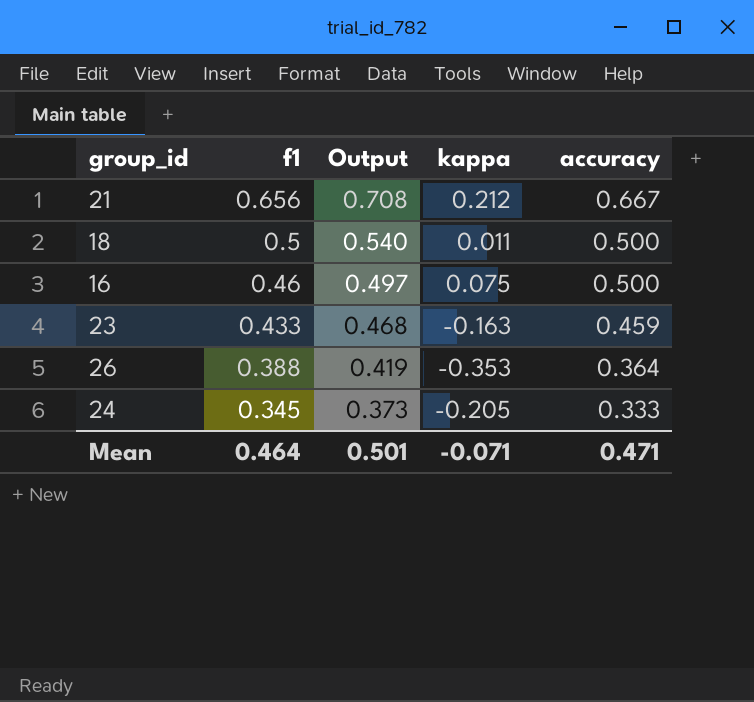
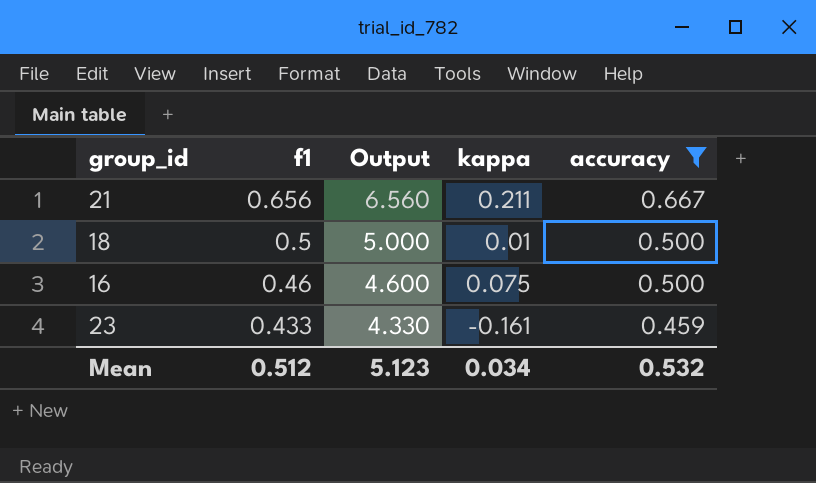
filter: none -> accuracy >= 0.459
column Output | formula: [f1] * 1.08 -> [f1] * 10
21 | kappa: 0.212 -> 0.211
18 | kappa: 0.011 -> 0.01
23 | kappa: -0.163 -> -0.161
Mean | f1: 0.464 -> 0.512
Mean | Output: 0.501 -> 5.123
Mean | kappa: -0.071 -> 0.034
Mean | accuracy: 0.471 -> 0.532

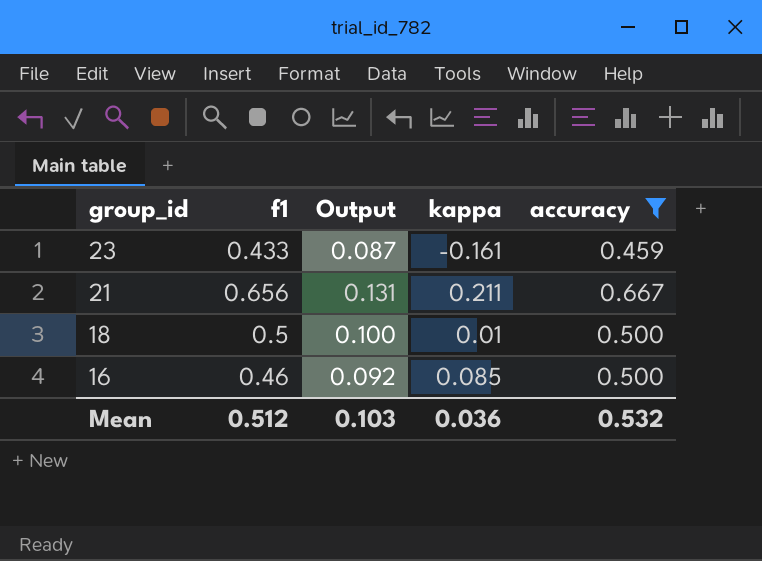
row order: f1 descending -> group_id descending
column Output | formula: [f1] * 10 -> [f1] * 0.2
16 | kappa: 0.075 -> 0.085
Mean | Output: 5.123 -> 0.103
Mean | kappa: 0.034 -> 0.036

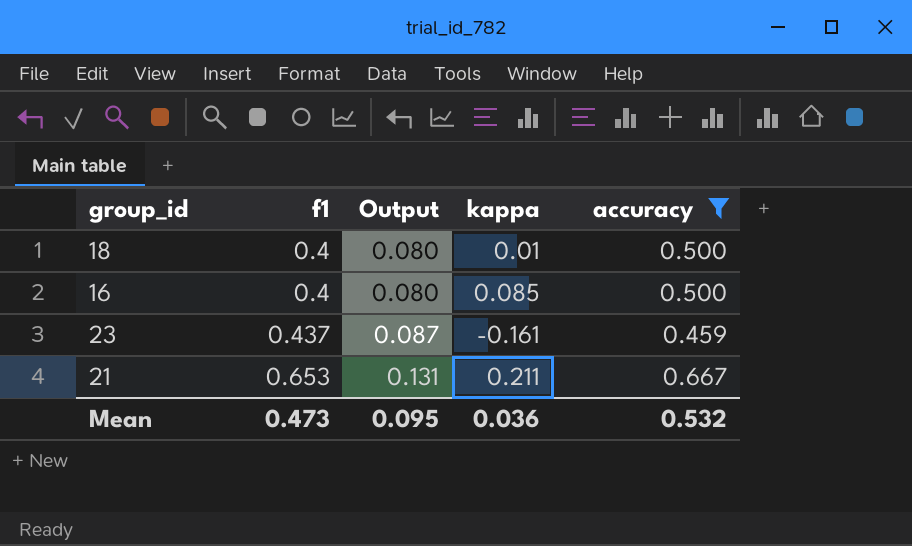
row order: group_id descending -> f1 ascending
18 | f1: 0.5 -> 0.4
18 | Output: 0.100 -> 0.080
16 | f1: 0.46 -> 0.4
16 | Output: 0.092 -> 0.080
23 | f1: 0.433 -> 0.437
21 | f1: 0.656 -> 0.653
Mean | f1: 0.512 -> 0.473
Mean | Output: 0.103 -> 0.095

